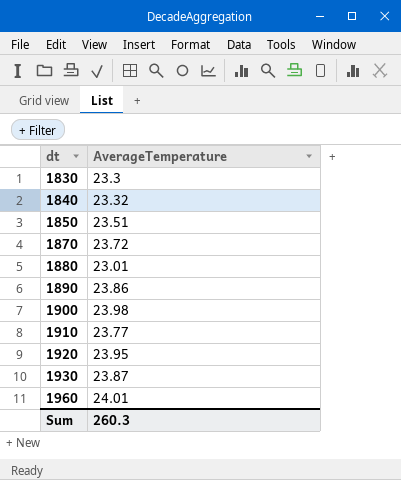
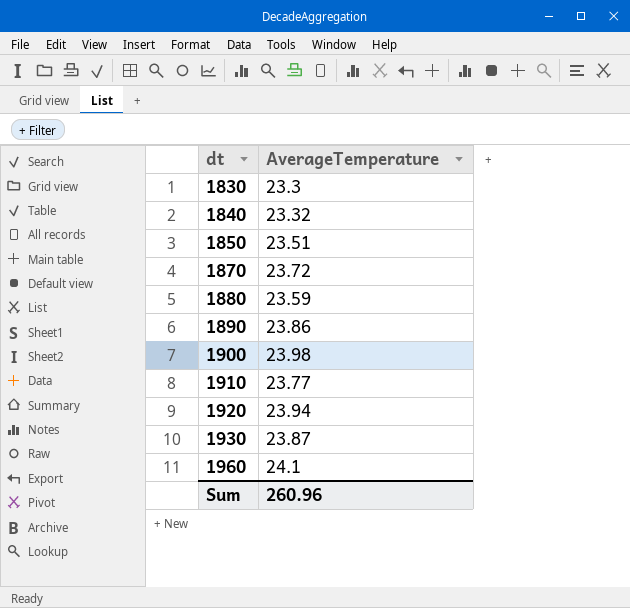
1880 | AverageTemperature: 23.01 -> 23.59
1920 | AverageTemperature: 23.95 -> 23.94
1960 | AverageTemperature: 24.01 -> 24.1
Sum | AverageTemperature: 260.3 -> 260.96

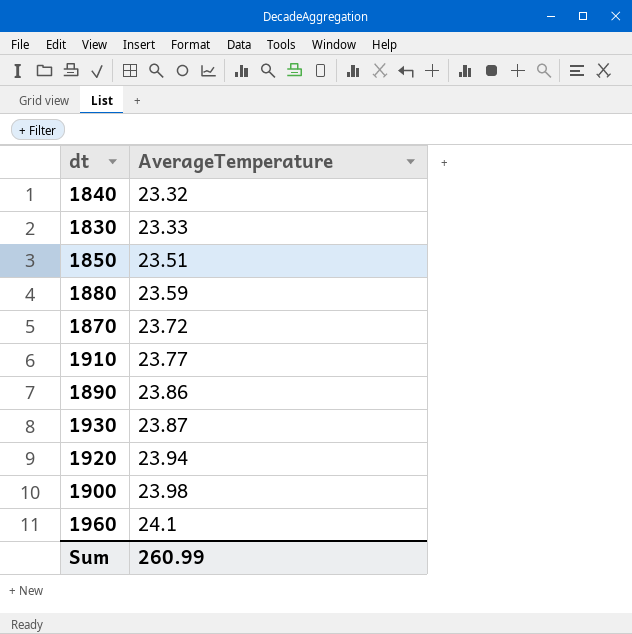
row order: dt ascending -> AverageTemperature ascending
1830 | AverageTemperature: 23.3 -> 23.33
Sum | AverageTemperature: 260.96 -> 260.99

